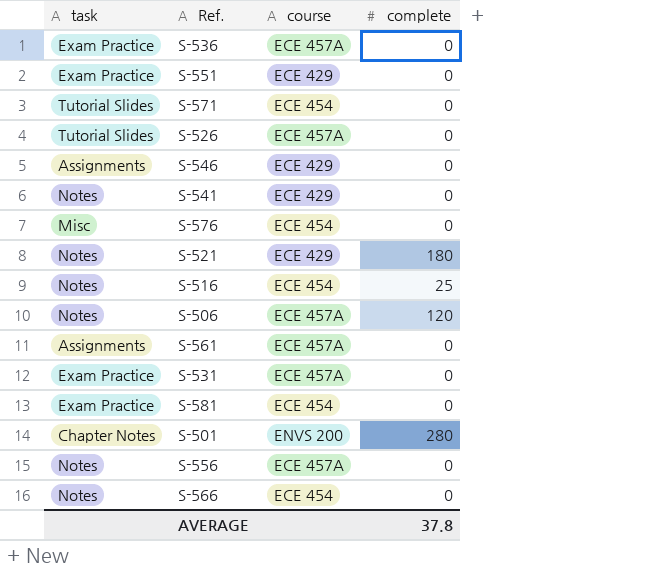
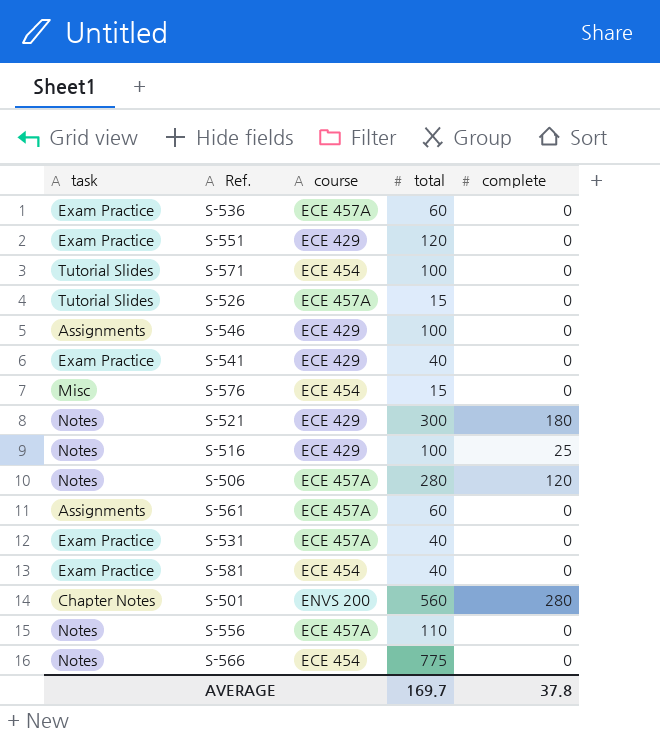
column total | position: none -> 4
S-541 | task: Notes -> Exam Practice
S-516 | course: ECE 454 -> ECE 429

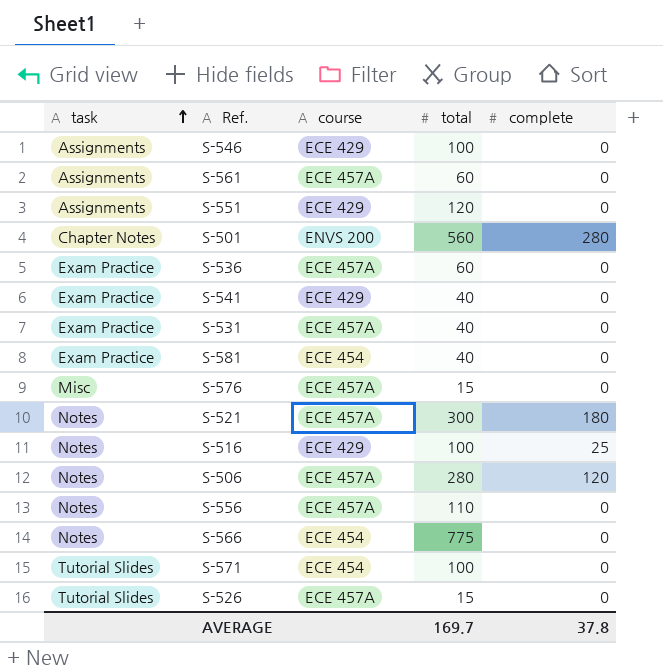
row order: none -> task ascending
S-551 | task: Exam Practice -> Assignments
S-576 | course: ECE 454 -> ECE 457A
S-521 | course: ECE 429 -> ECE 457A

